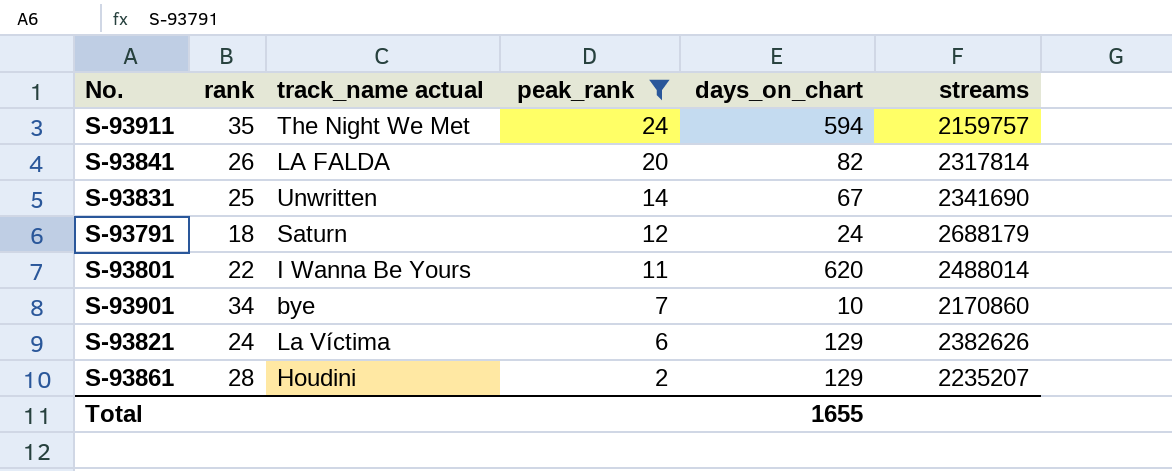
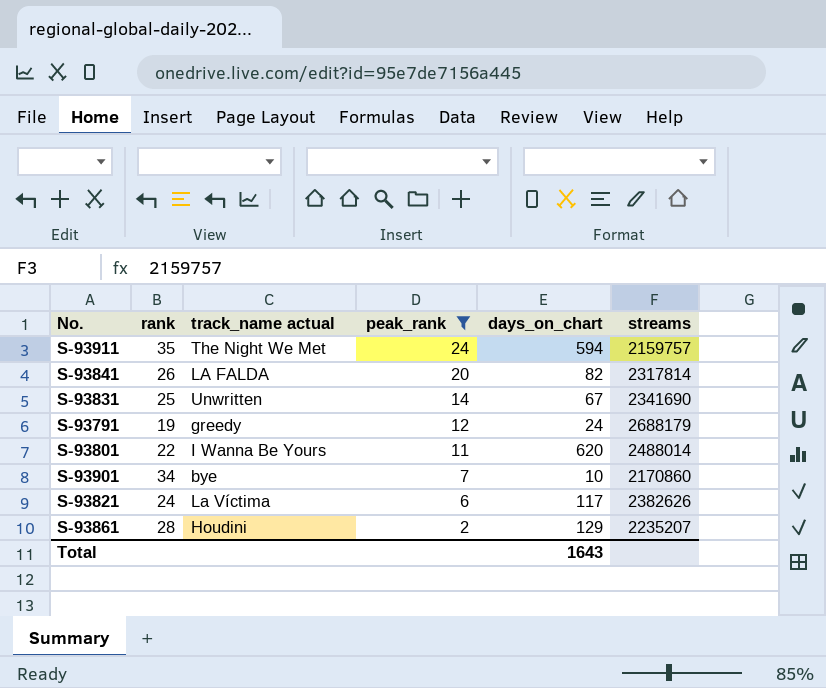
S-93791 | rank: 18 -> 19
S-93791 | track_name actual: Saturn -> greedy
S-93821 | days_on_chart: 129 -> 117
Total | days_on_chart: 1655 -> 1643

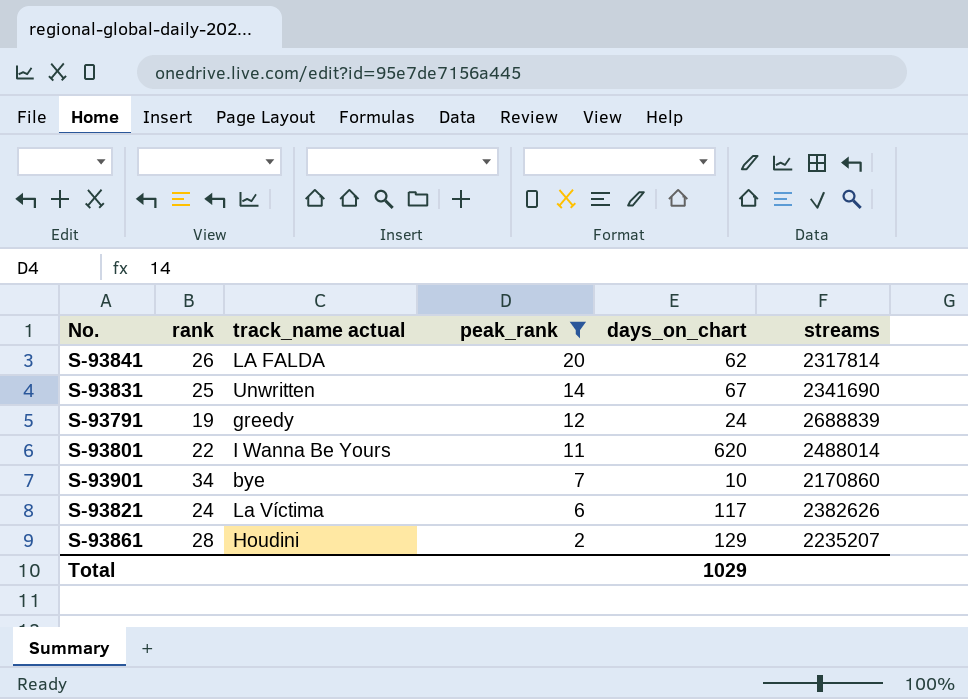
row S-93911: 35 | The Night We Met | 24 | 594 | 2159757 -> none
S-93841 | days_on_chart: 82 -> 62
S-93791 | streams: 2688179 -> 2688839
Total | days_on_chart: 1643 -> 1029

